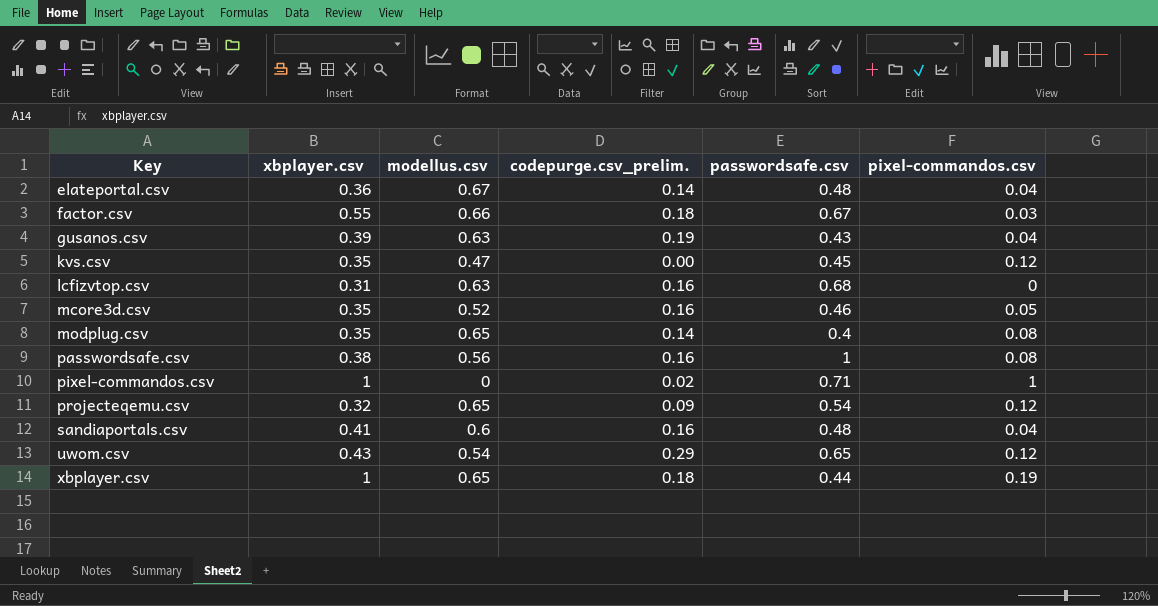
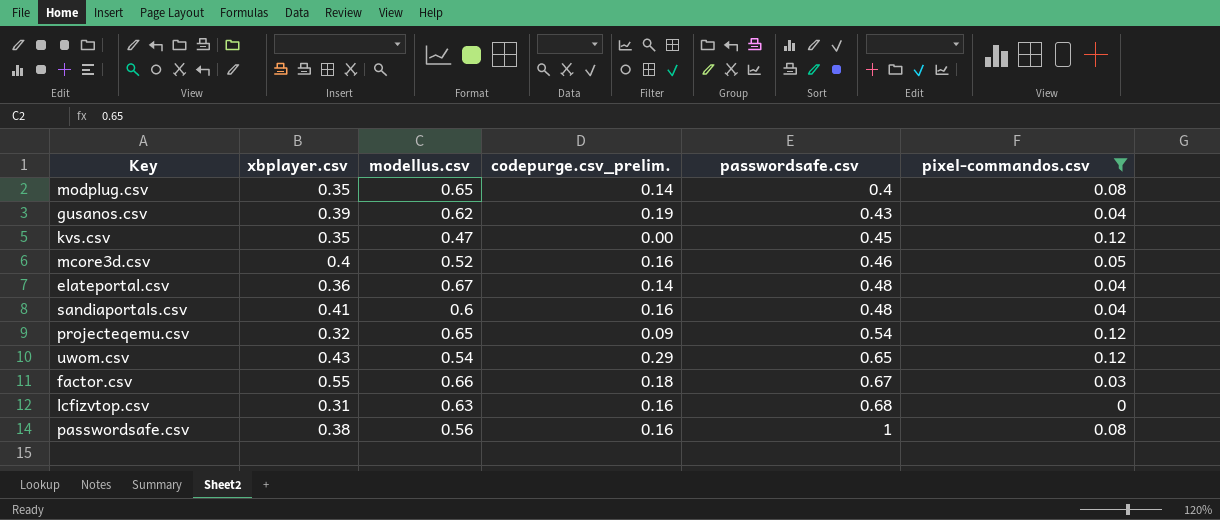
filter: none -> pixel-commandos.csv <= 0.12
row order: Key ascending -> passwordsafe.csv ascending
gusanos.csv | modellus.csv: 0.63 -> 0.62
mcore3d.csv | xbplayer.csv: 0.35 -> 0.4

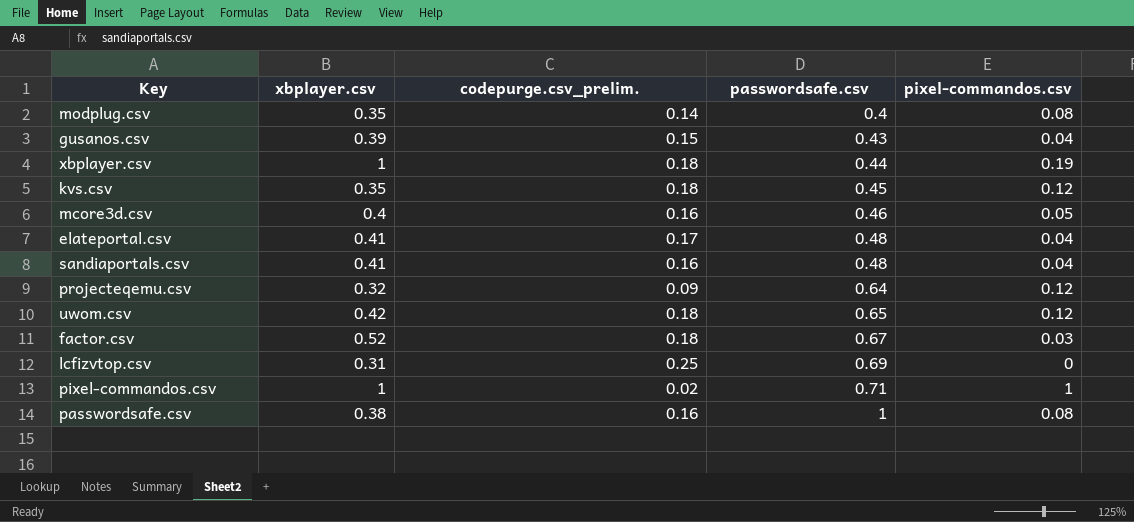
filter: pixel-commandos.csv <= 0.12 -> none
column modellus.csv | position: 3 -> none
gusanos.csv | codepurge.csv_prelim.: 0.19 -> 0.15
kvs.csv | codepurge.csv_prelim.: 0.00 -> 0.18
elateportal.csv | xbplayer.csv: 0.36 -> 0.41
elateportal.csv | codepurge.csv_prelim.: 0.14 -> 0.17
projecteqemu.csv | passwordsafe.csv: 0.54 -> 0.64
uwom.csv | xbplayer.csv: 0.43 -> 0.42
uwom.csv | codepurge.csv_prelim.: 0.29 -> 0.18
factor.csv | xbplayer.csv: 0.55 -> 0.52
lcfizvtop.csv | codepurge.csv_prelim.: 0.16 -> 0.25
lcfizvtop.csv | passwordsafe.csv: 0.68 -> 0.69

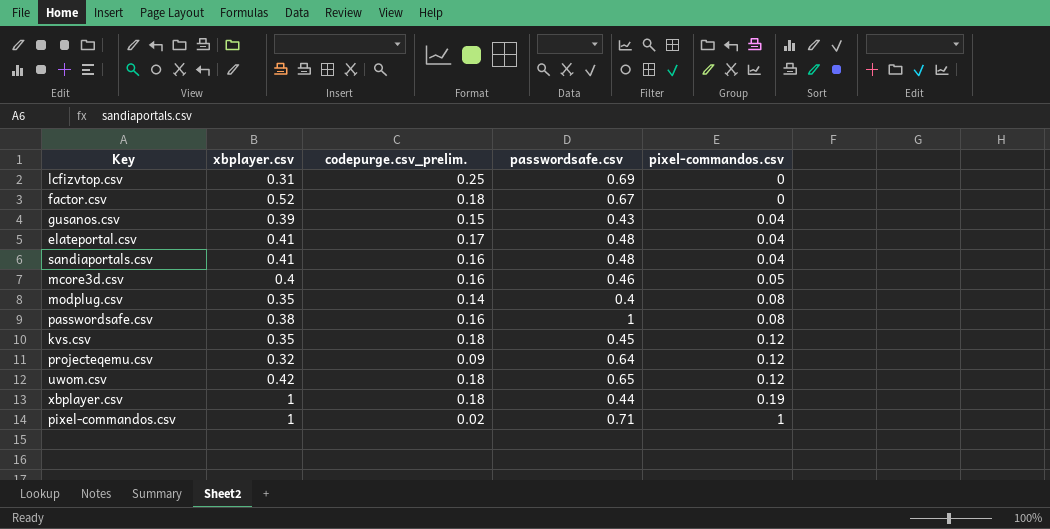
row order: passwordsafe.csv ascending -> pixel-commandos.csv ascending
factor.csv | pixel-commandos.csv: 0.03 -> 0

